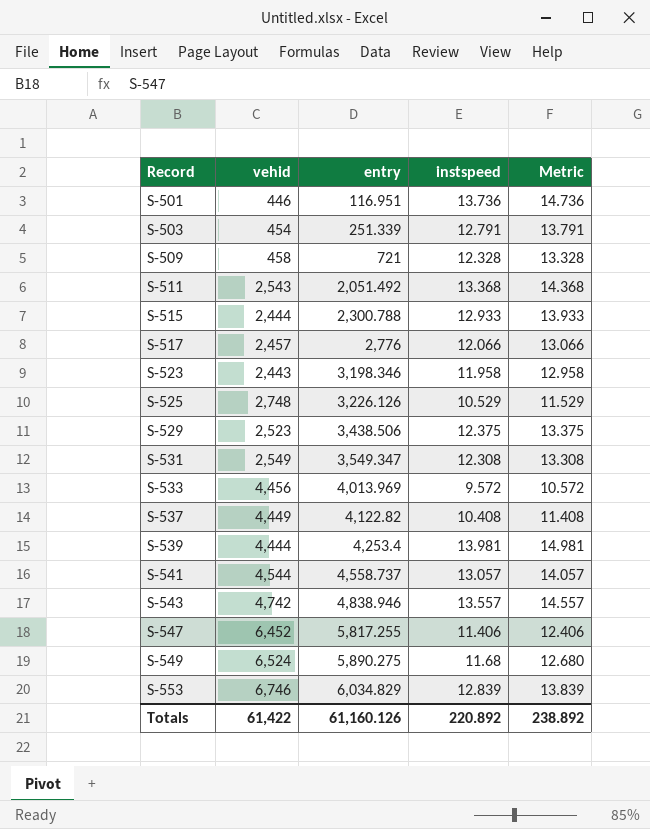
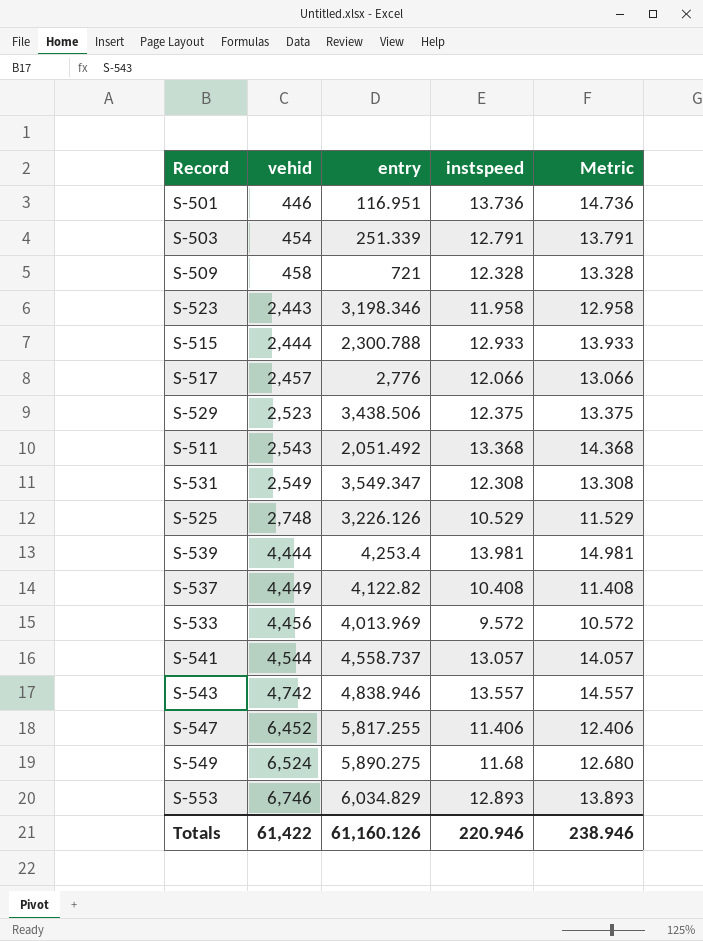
row order: Record ascending -> vehid ascending
S-553 | instspeed: 12.839 -> 12.893
S-553 | Metric: 13.839 -> 13.893
Totals | instspeed: 220.892 -> 220.946
Totals | Metric: 238.892 -> 238.946

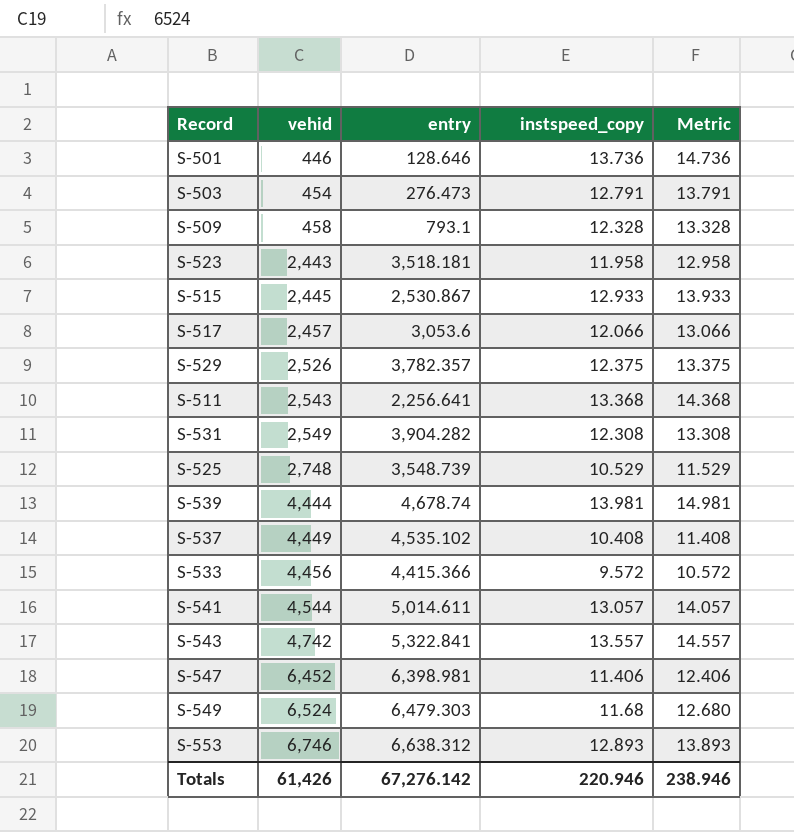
column name: instspeed -> instspeed_copy
S-501 | entry: 116.951 -> 128.646
S-503 | entry: 251.339 -> 276.473
S-509 | entry: 721 -> 793.1
S-523 | entry: 3,198.346 -> 3,518.181
S-515 | vehid: 2,444 -> 2,445
S-515 | entry: 2,300.788 -> 2,530.867
S-517 | entry: 2,776 -> 3,053.6
S-529 | vehid: 2,523 -> 2,526
S-529 | entry: 3,438.506 -> 3,782.357
S-511 | entry: 2,051.492 -> 2,256.641
S-531 | entry: 3,549.347 -> 3,904.282
S-525 | entry: 3,226.126 -> 3,548.739
S-539 | entry: 4,253.4 -> 4,678.74
S-537 | entry: 4,122.82 -> 4,535.102
S-533 | entry: 4,013.969 -> 4,415.366
S-541 | entry: 4,558.737 -> 5,014.611
S-543 | entry: 4,838.946 -> 5,322.841
S-547 | entry: 5,817.255 -> 6,398.981
S-549 | entry: 5,890.275 -> 6,479.303
S-553 | entry: 6,034.829 -> 6,638.312
Totals | vehid: 61,422 -> 61,426
Totals | entry: 61,160.126 -> 67,276.142

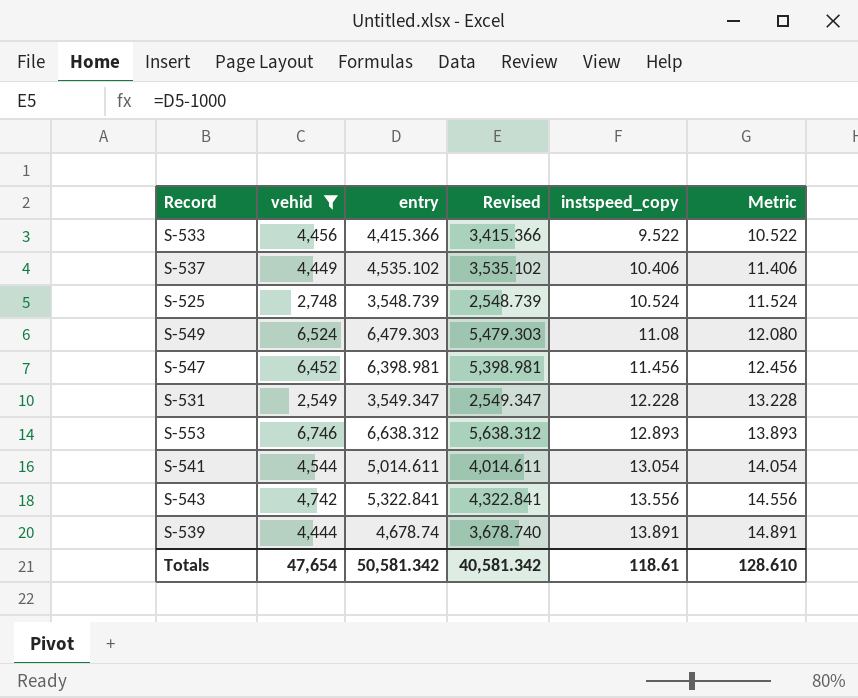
filter: none -> vehid >= 2,549
row order: vehid ascending -> instspeed_copy ascending
column Revised | formula: none -> [entry] - 1000
S-533 | instspeed_copy: 9.572 -> 9.522
S-533 | Metric: 10.572 -> 10.522
S-537 | instspeed_copy: 10.408 -> 10.406
S-537 | Metric: 11.408 -> 11.406
S-525 | instspeed_copy: 10.529 -> 10.524
S-525 | Metric: 11.529 -> 11.524
S-549 | instspeed_copy: 11.68 -> 11.08
S-549 | Metric: 12.680 -> 12.080
S-547 | instspeed_copy: 11.406 -> 11.456
S-547 | Metric: 12.406 -> 12.456
S-531 | entry: 3,904.282 -> 3,549.347
S-531 | instspeed_copy: 12.308 -> 12.228
S-531 | Metric: 13.308 -> 13.228
S-541 | instspeed_copy: 13.057 -> 13.054
S-541 | Metric: 14.057 -> 14.054
S-543 | instspeed_copy: 13.557 -> 13.556
S-543 | Metric: 14.557 -> 14.556
S-539 | instspeed_copy: 13.981 -> 13.891
S-539 | Metric: 14.981 -> 14.891
Totals | vehid: 61,426 -> 47,654
Totals | entry: 67,276.142 -> 50,581.342
Totals | instspeed_copy: 220.946 -> 118.61
Totals | Metric: 238.946 -> 128.610

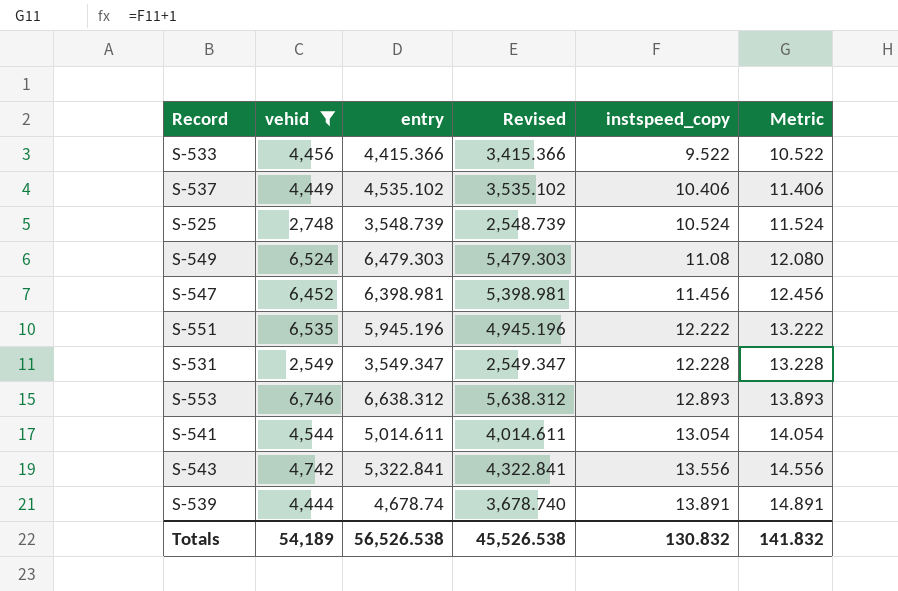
row S-551: none -> 6,535 | 5,945.196 | 4,945.196 | 12.222 | 13.222
Totals | vehid: 47,654 -> 54,189
Totals | entry: 50,581.342 -> 56,526.538
Totals | Revised: 40,581.342 -> 45,526.538
Totals | instspeed_copy: 118.61 -> 130.832
Totals | Metric: 128.610 -> 141.832

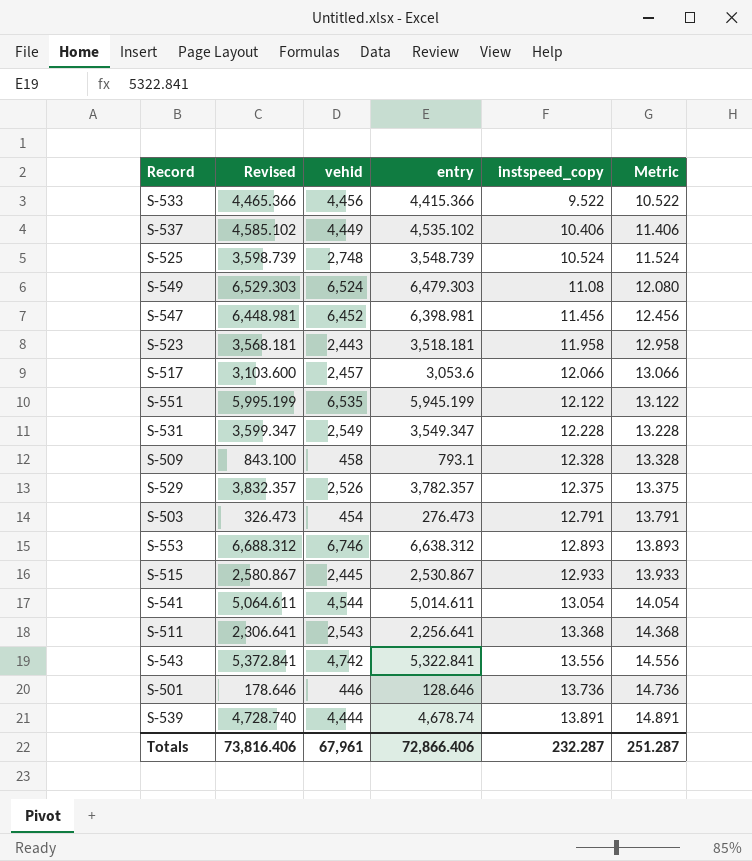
filter: vehid >= 2,549 -> none
column Revised | formula: [entry] - 1000 -> [entry] + 50
column Revised | position: 4 -> 2
S-551 | entry: 5,945.196 -> 5,945.199
S-551 | instspeed_copy: 12.222 -> 12.122
S-551 | Metric: 13.222 -> 13.122
Totals | Revised: 45,526.538 -> 73,816.406
Totals | vehid: 54,189 -> 67,961
Totals | entry: 56,526.538 -> 72,866.406
Totals | instspeed_copy: 130.832 -> 232.287
Totals | Metric: 141.832 -> 251.287

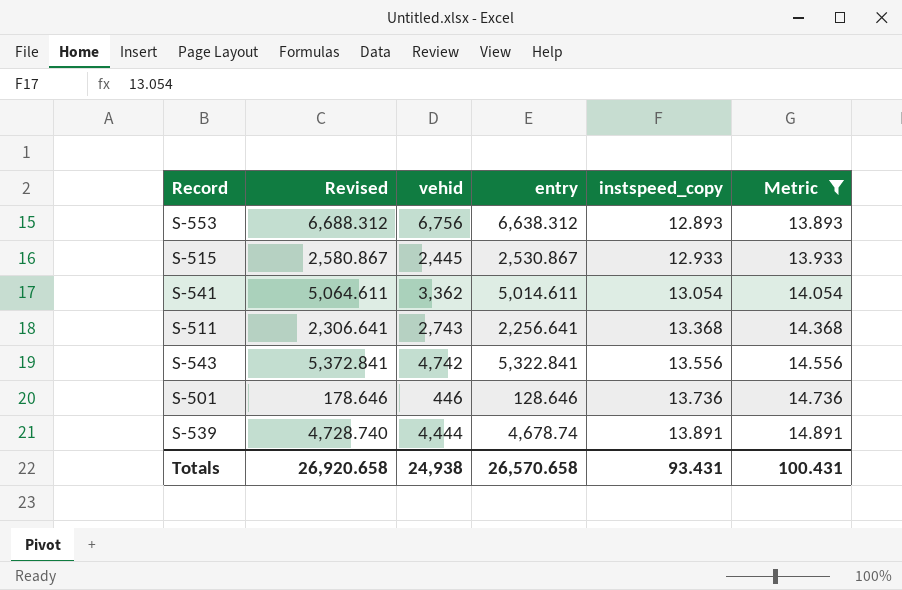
filter: none -> Metric >= 13.893
S-553 | vehid: 6,746 -> 6,756
S-541 | vehid: 4,544 -> 3,362
S-511 | vehid: 2,543 -> 2,743
Totals | Revised: 73,816.406 -> 26,920.658
Totals | vehid: 67,961 -> 24,938
Totals | entry: 72,866.406 -> 26,570.658
Totals | instspeed_copy: 232.287 -> 93.431
Totals | Metric: 251.287 -> 100.431

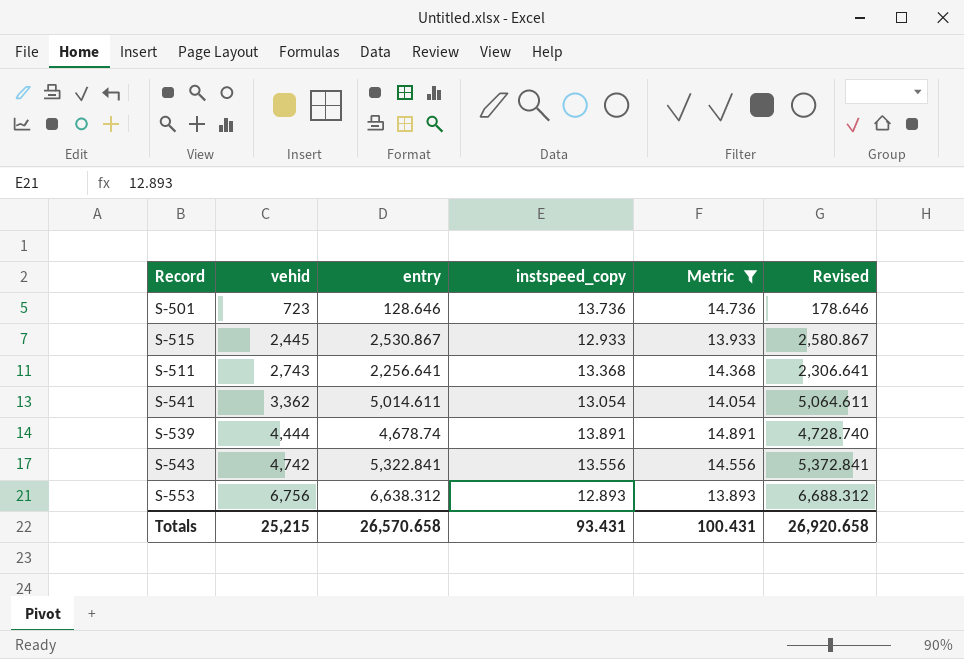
row order: instspeed_copy ascending -> vehid ascending
column Revised | position: 2 -> 6
S-501 | vehid: 446 -> 723
Totals | vehid: 24,938 -> 25,215

